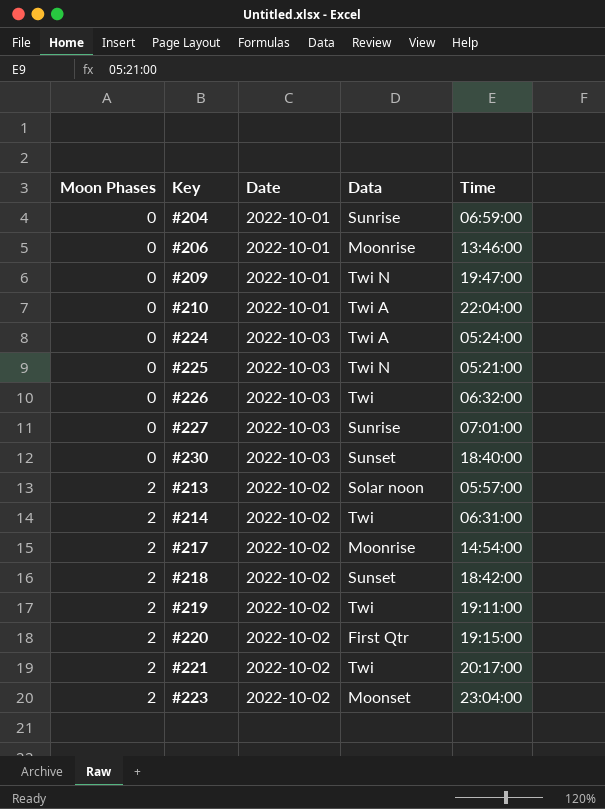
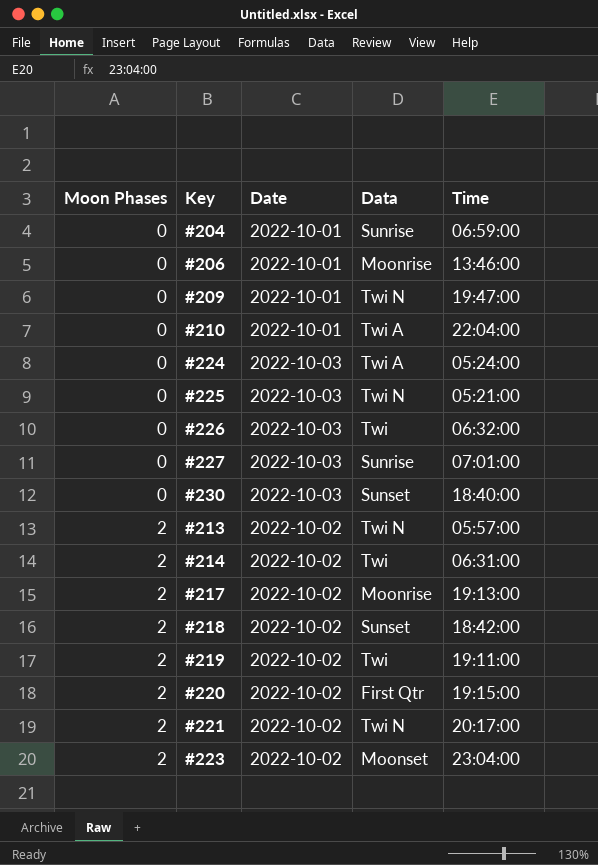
#213 | Data: Solar noon -> Twi N
#217 | Time: 14:54:00 -> 19:13:00
#221 | Data: Twi -> Twi N

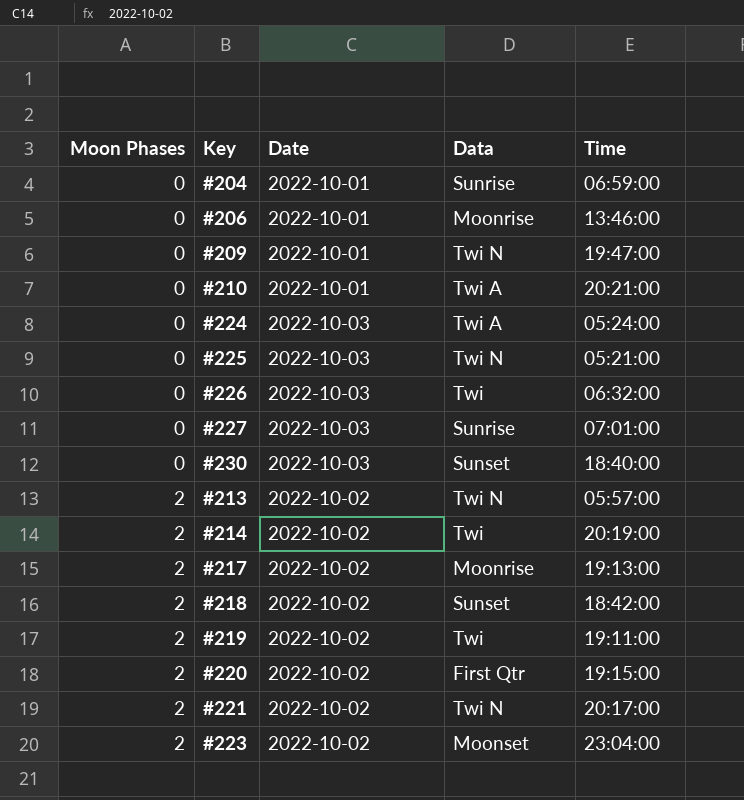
#210 | Time: 22:04:00 -> 20:21:00
#214 | Time: 06:31:00 -> 20:19:00

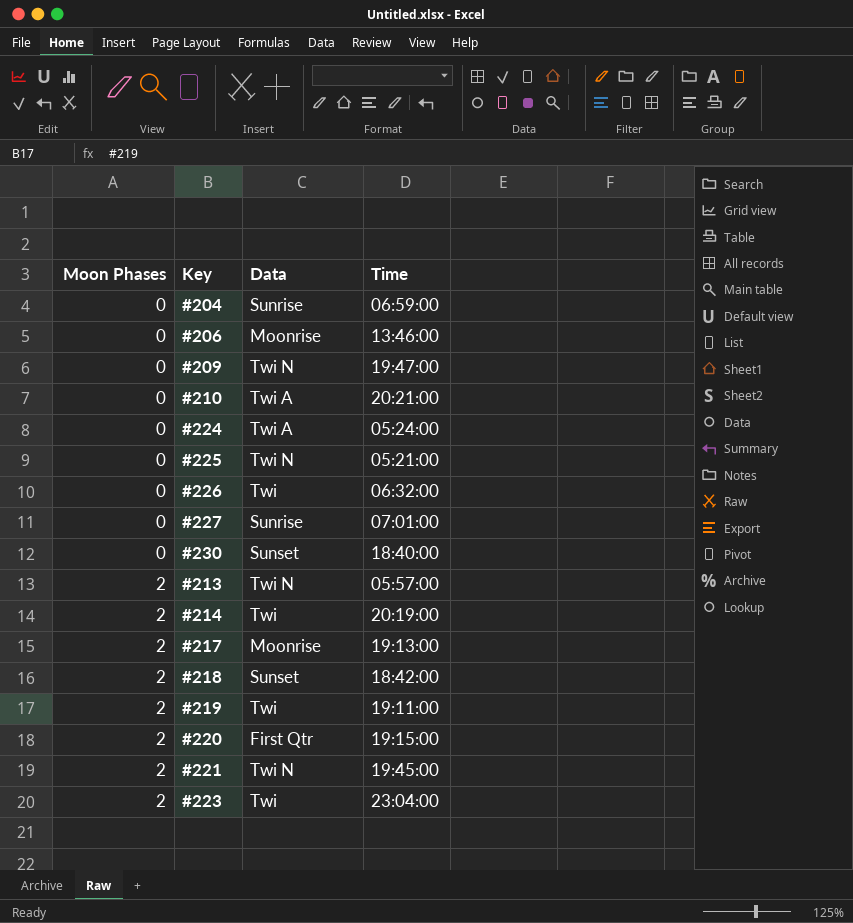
column Date | position: 3 -> none
#221 | Time: 20:17:00 -> 19:45:00
#223 | Data: Moonset -> Twi

